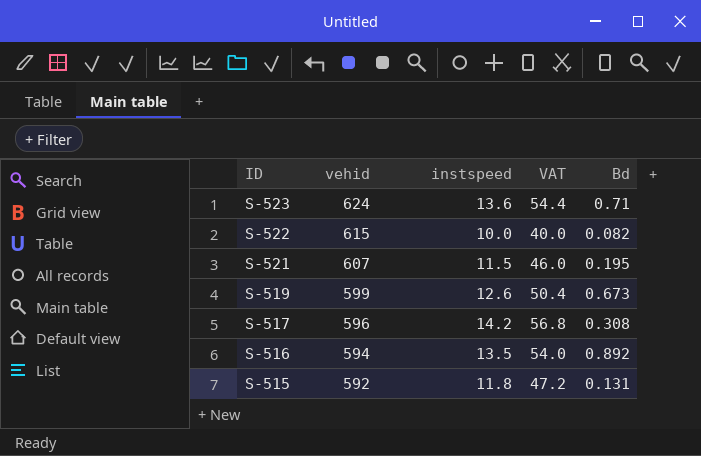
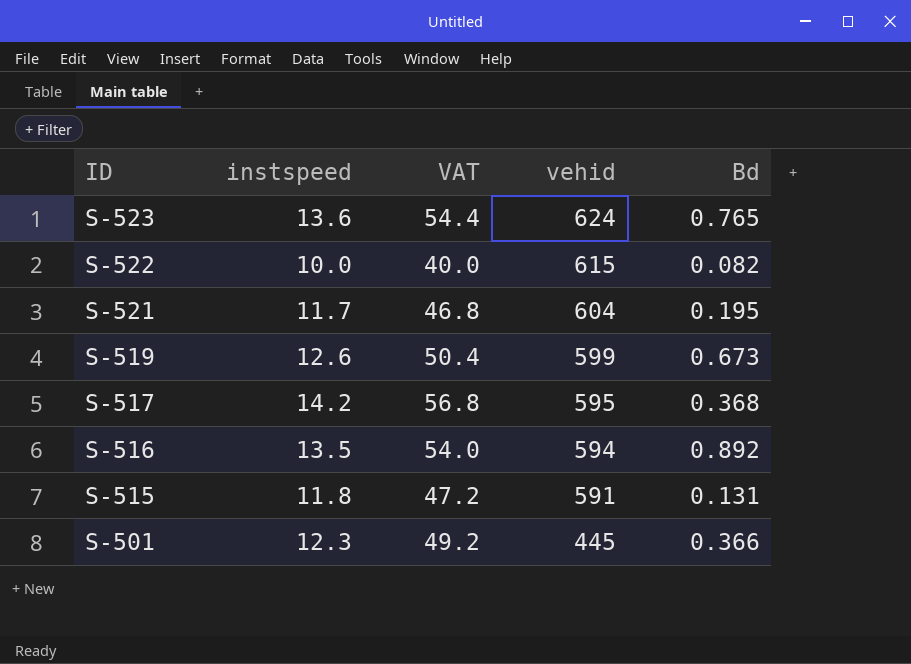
column vehid | position: 2 -> 4
S-523 | Bd: 0.71 -> 0.765
S-521 | instspeed: 11.5 -> 11.7
S-521 | VAT: 46.0 -> 46.8
S-521 | vehid: 607 -> 604
S-517 | vehid: 596 -> 595
S-517 | Bd: 0.308 -> 0.368
S-515 | vehid: 592 -> 591
row S-501: none -> 12.3 | 49.2 | 445 | 0.366

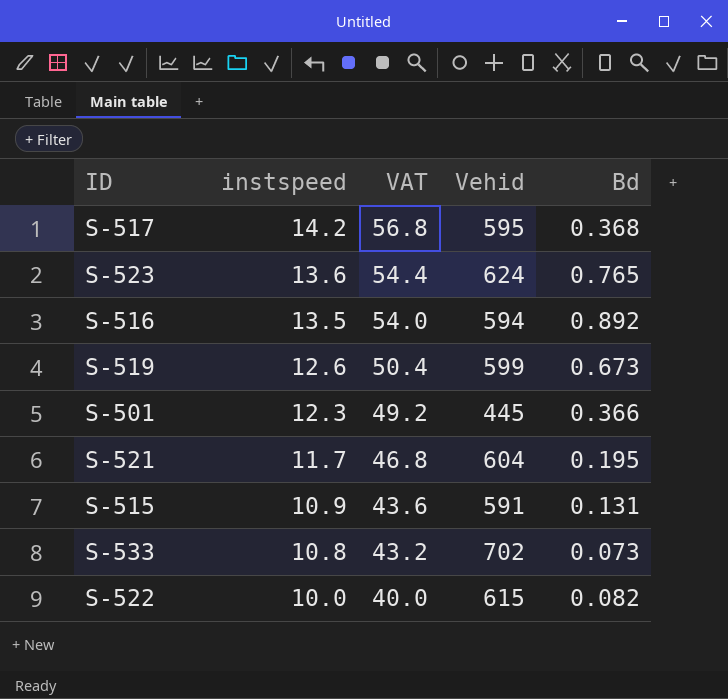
row order: ID descending -> instspeed descending
column name: vehid -> Vehid
S-515 | instspeed: 11.8 -> 10.9
S-515 | VAT: 47.2 -> 43.6
row S-533: none -> 10.8 | 43.2 | 702 | 0.073

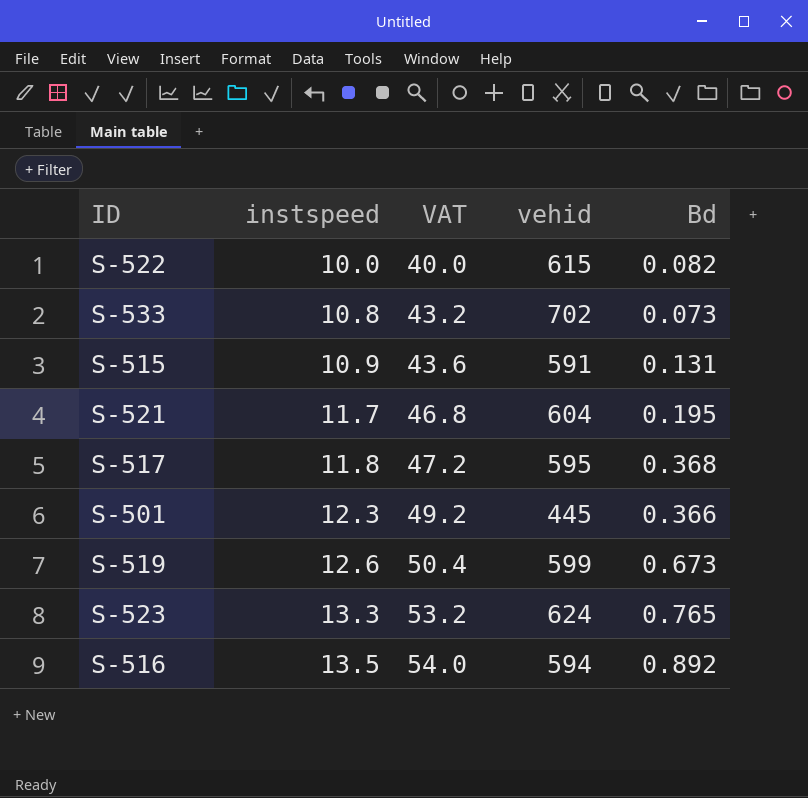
row order: instspeed descending -> instspeed ascending
column name: Vehid -> vehid
S-517 | instspeed: 14.2 -> 11.8
S-517 | VAT: 56.8 -> 47.2
S-523 | instspeed: 13.6 -> 13.3
S-523 | VAT: 54.4 -> 53.2

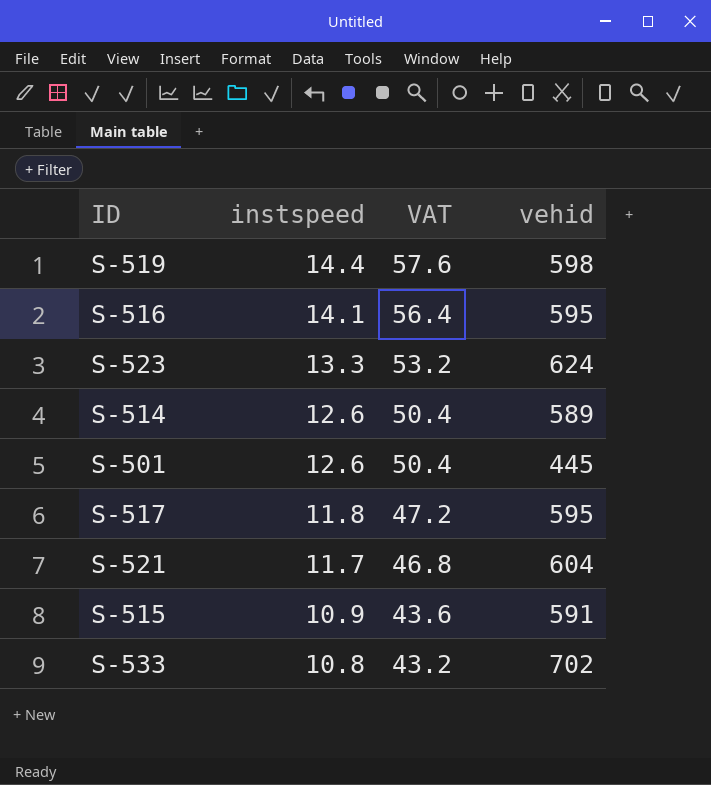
row order: instspeed ascending -> instspeed descending
column Bd | position: 5 -> none
row S-522: 10.0 | 40.0 | 615 | 0.082 -> none
S-519 | instspeed: 12.6 -> 14.4
S-519 | VAT: 50.4 -> 57.6
S-519 | vehid: 599 -> 598
S-516 | instspeed: 13.5 -> 14.1
S-516 | VAT: 54.0 -> 56.4
S-516 | vehid: 594 -> 595
row S-514: none -> 12.6 | 50.4 | 589
S-501 | instspeed: 12.3 -> 12.6
S-501 | VAT: 49.2 -> 50.4

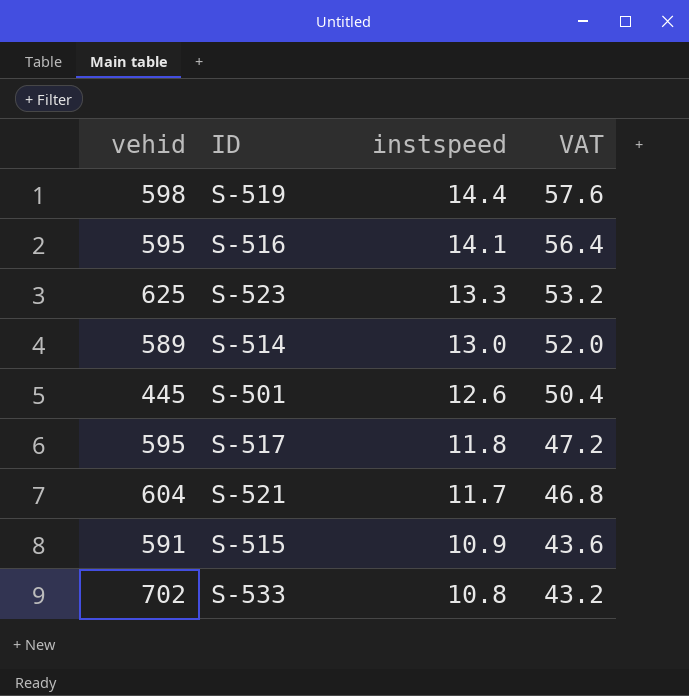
column vehid | position: 4 -> 1
S-523 | vehid: 624 -> 625
S-514 | instspeed: 12.6 -> 13.0
S-514 | VAT: 50.4 -> 52.0

